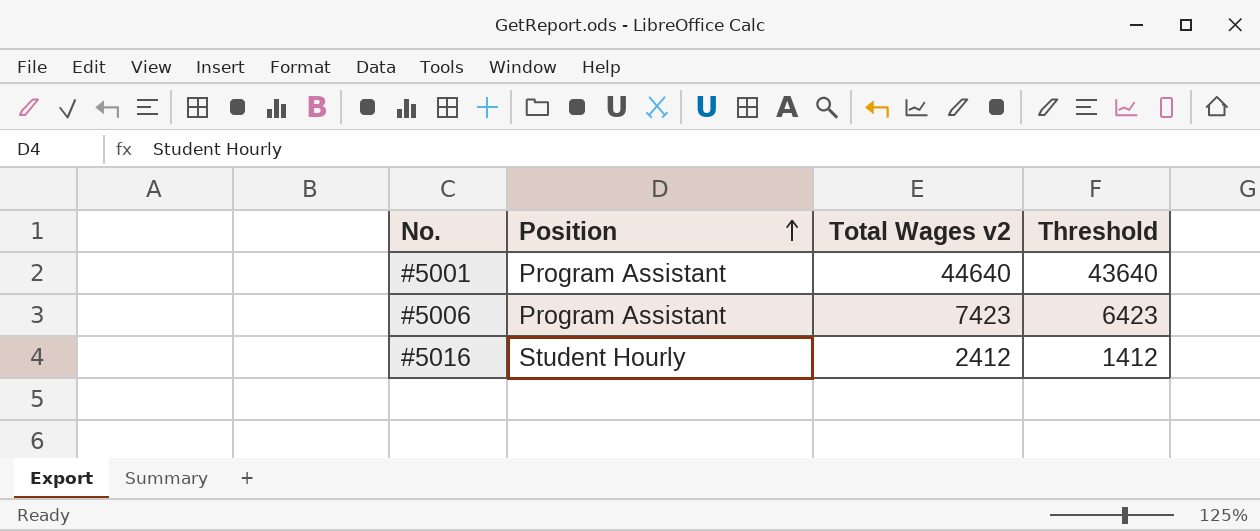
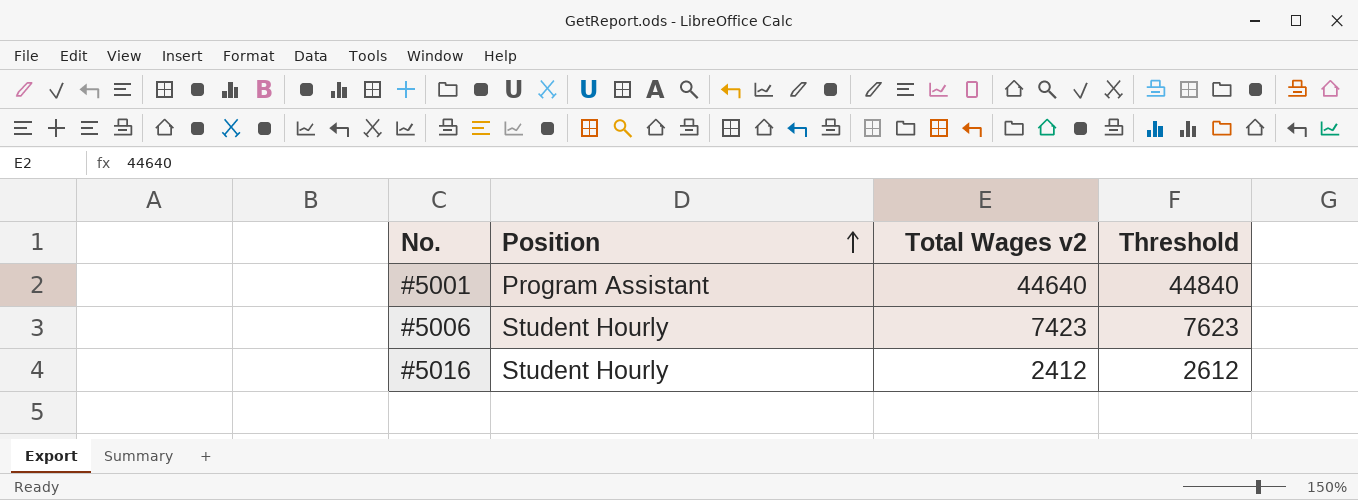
column Threshold | formula: [Total Wages v2] - 1000 -> [Total Wages v2] + 200
#5006 | Position: Program Assistant -> Student Hourly

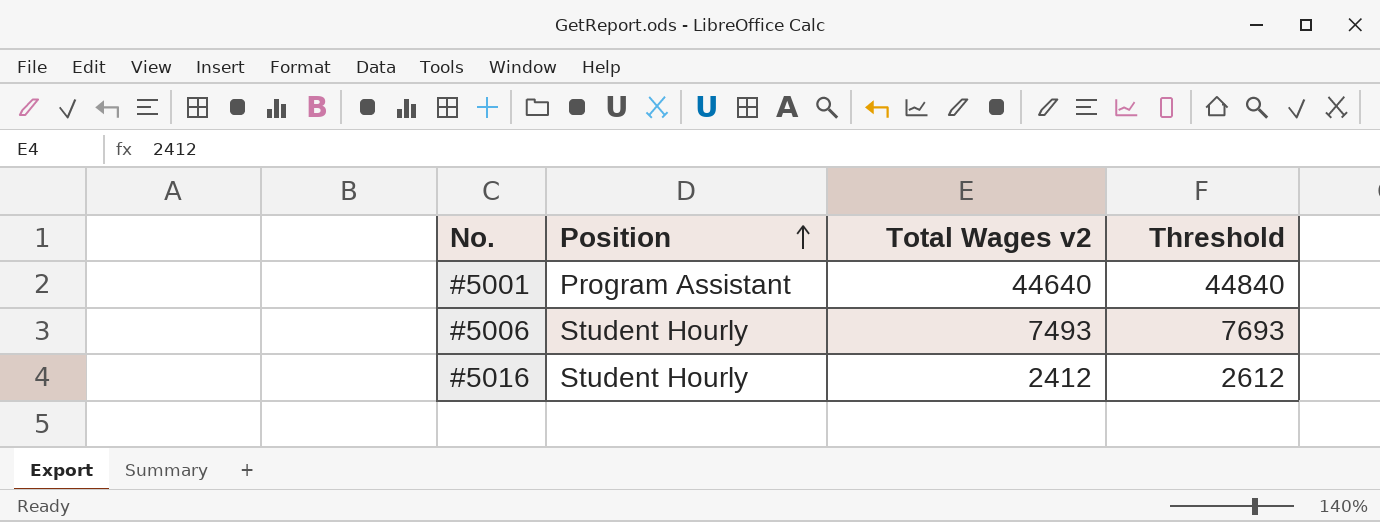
#5006 | Total Wages v2: 7423 -> 7493
#5006 | Threshold: 7623 -> 7693

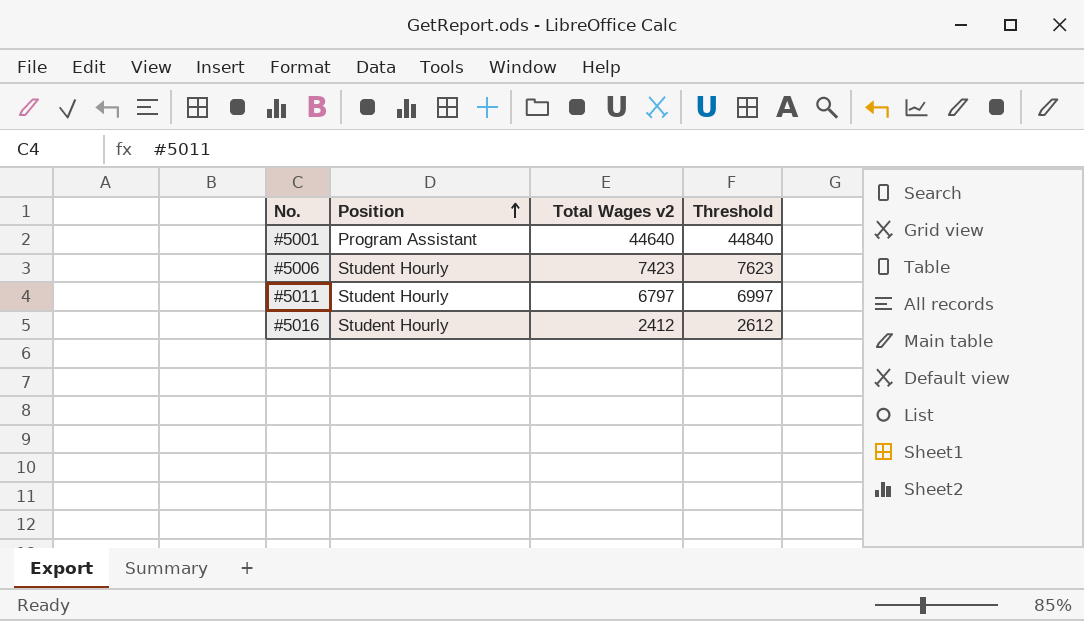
#5006 | Total Wages v2: 7493 -> 7423
#5006 | Threshold: 7693 -> 7623
row #5011: none -> Student Hourly | 6797 | 6997

